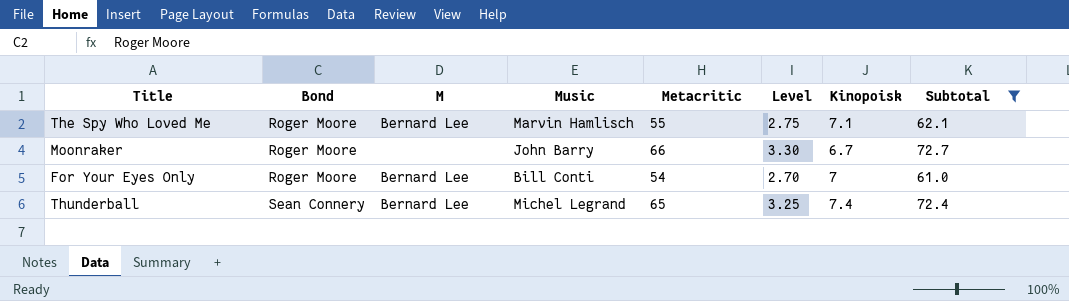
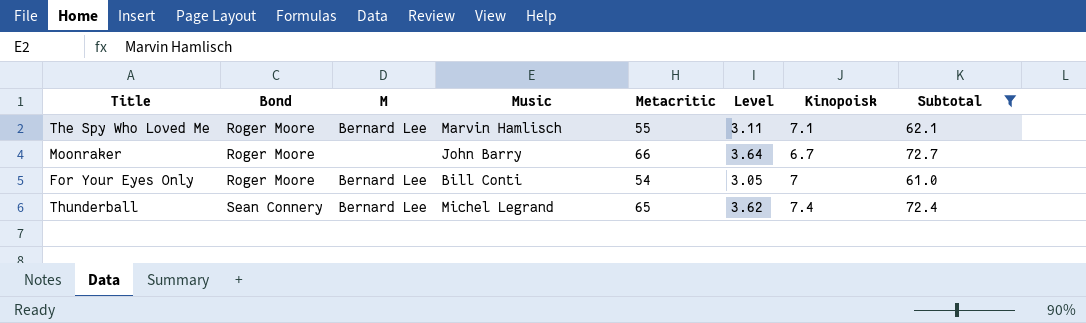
column Level | formula: [Metacritic] * 0.05 -> [Subtotal] * 0.05

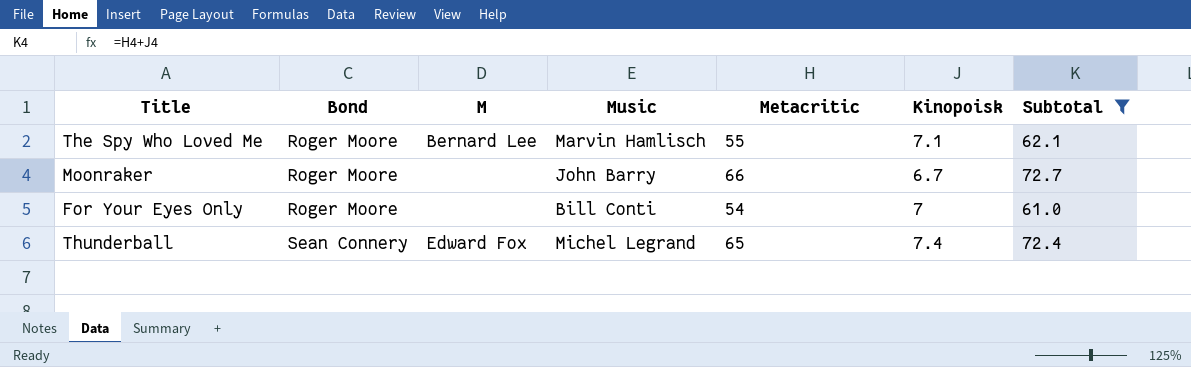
column Level | formula: [Subtotal] * 0.05 -> none
For Your Eyes Only | M: Bernard Lee -> none
Thunderball | M: Bernard Lee -> Edward Fox

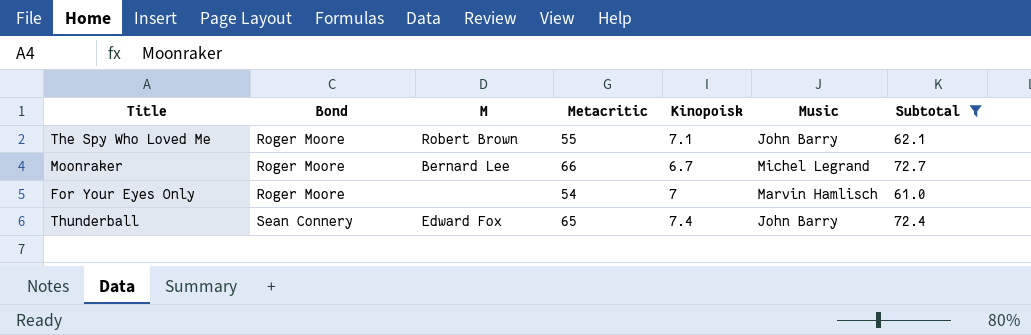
column Music | position: 4 -> 6
The Spy Who Loved Me | M: Bernard Lee -> Robert Brown
The Spy Who Loved Me | Music: Marvin Hamlisch -> John Barry
Moonraker | M: none -> Bernard Lee
Moonraker | Music: John Barry -> Michel Legrand
For Your Eyes Only | Music: Bill Conti -> Marvin Hamlisch
Thunderball | Music: Michel Legrand -> John Barry

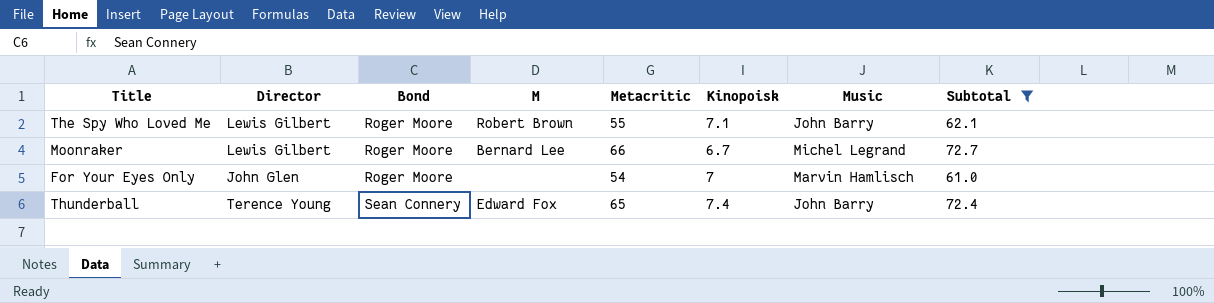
column Director | position: none -> 2

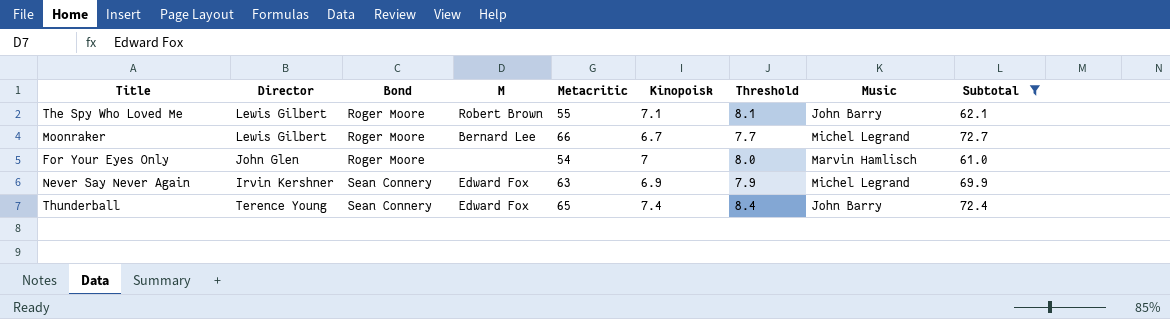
column Threshold | formula: none -> [Kinopoisk] + 1
row Never Say Never Again: none -> Irvin Kershner | Sean Connery | Edward Fox | 63 | 6.9 | 7.9 | Michel Legrand | 69.9

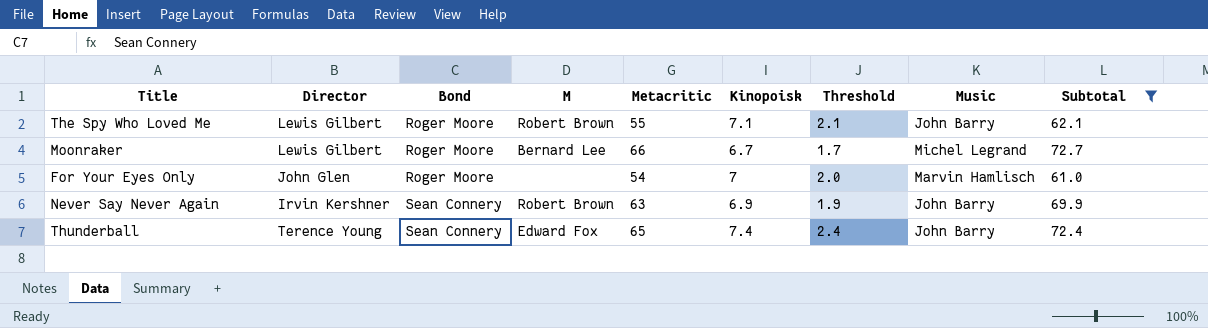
column Threshold | formula: [Kinopoisk] + 1 -> [Kinopoisk] - 5
Never Say Never Again | M: Edward Fox -> Robert Brown
Never Say Never Again | Music: Michel Legrand -> John Barry

